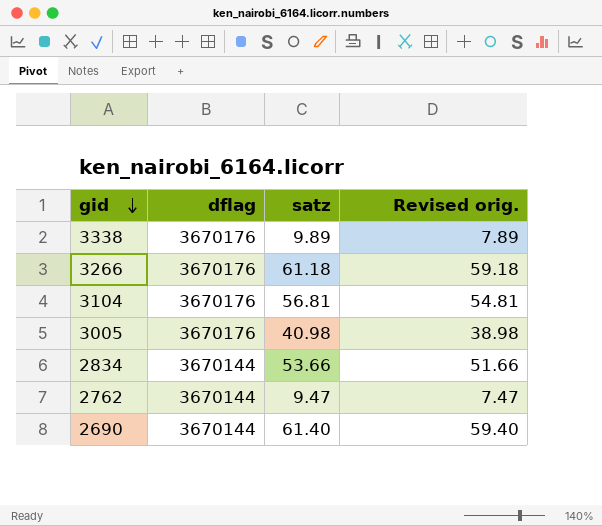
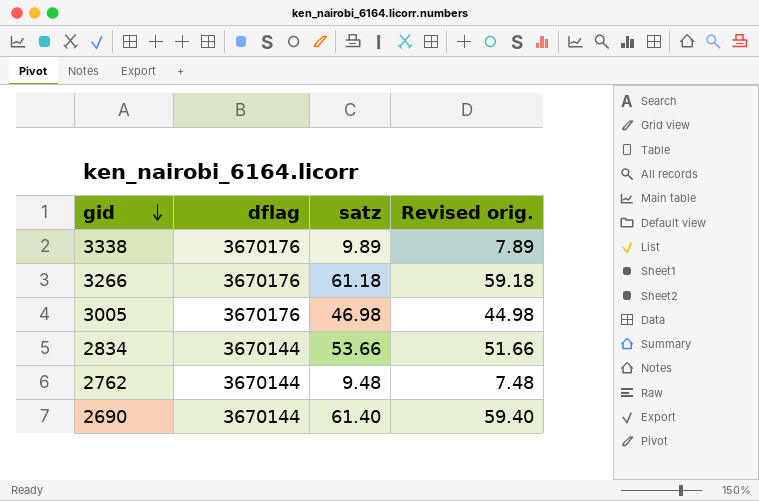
row 3104: 3670176 | 56.81 | 54.81 -> none
3005 | satz: 40.98 -> 46.98
3005 | Revised orig.: 38.98 -> 44.98
2762 | satz: 9.47 -> 9.48
2762 | Revised orig.: 7.47 -> 7.48

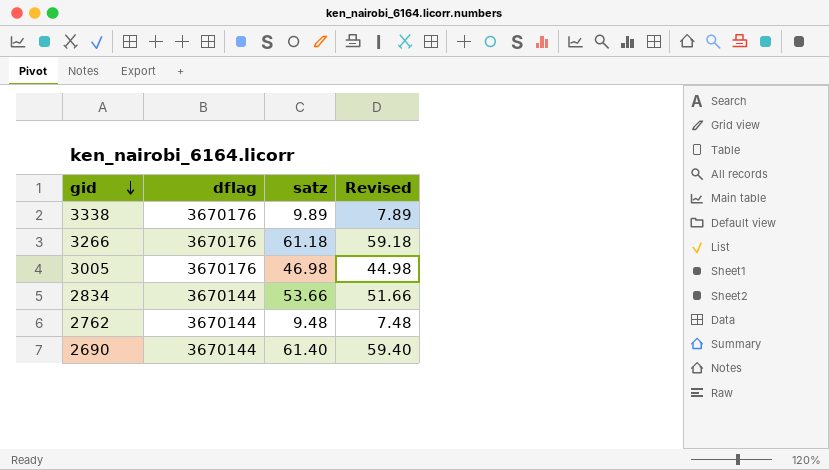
column name: Revised orig. -> Revised

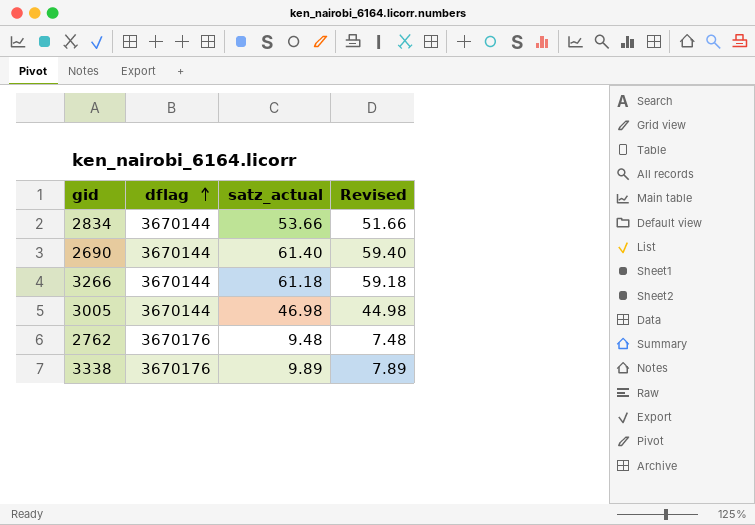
row order: gid descending -> dflag ascending
column name: satz -> satz_actual
3266 | dflag: 3670176 -> 3670144
3005 | dflag: 3670176 -> 3670144
2762 | dflag: 3670144 -> 3670176

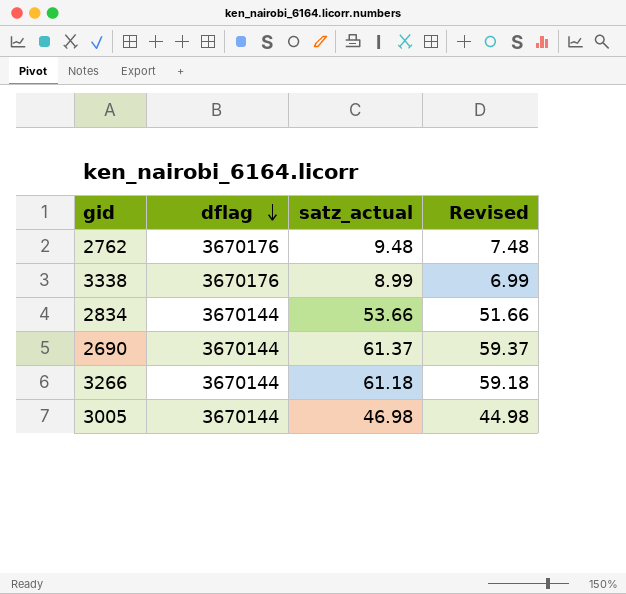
row order: dflag ascending -> dflag descending
3338 | satz_actual: 9.89 -> 8.99
3338 | Revised: 7.89 -> 6.99
2690 | satz_actual: 61.40 -> 61.37
2690 | Revised: 59.40 -> 59.37

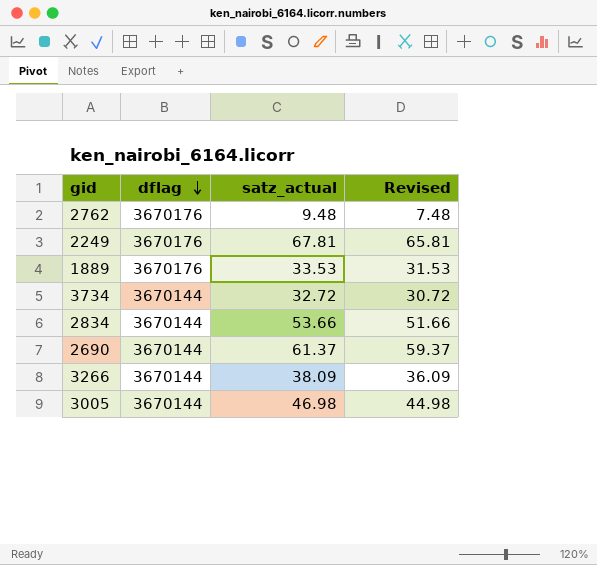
row 3338: 3670176 | 8.99 | 6.99 -> none
row 2249: none -> 3670176 | 67.81 | 65.81
row 1889: none -> 3670176 | 33.53 | 31.53
row 3734: none -> 3670144 | 32.72 | 30.72
3266 | satz_actual: 61.18 -> 38.09
3266 | Revised: 59.18 -> 36.09

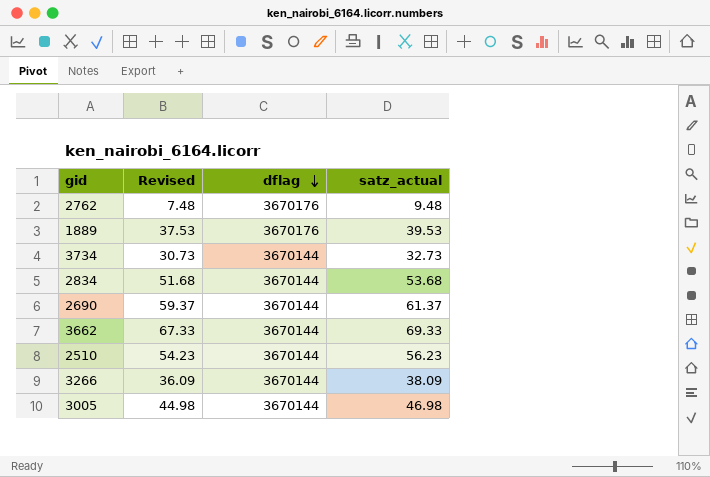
column Revised | position: 4 -> 2
row 2249: 3670176 | 67.81 | 65.81 -> none
1889 | Revised: 31.53 -> 37.53
1889 | satz_actual: 33.53 -> 39.53
3734 | Revised: 30.72 -> 30.73
3734 | satz_actual: 32.72 -> 32.73
2834 | Revised: 51.66 -> 51.68
2834 | satz_actual: 53.66 -> 53.68
row 3662: none -> 67.33 | 3670144 | 69.33
row 2510: none -> 54.23 | 3670144 | 56.23

